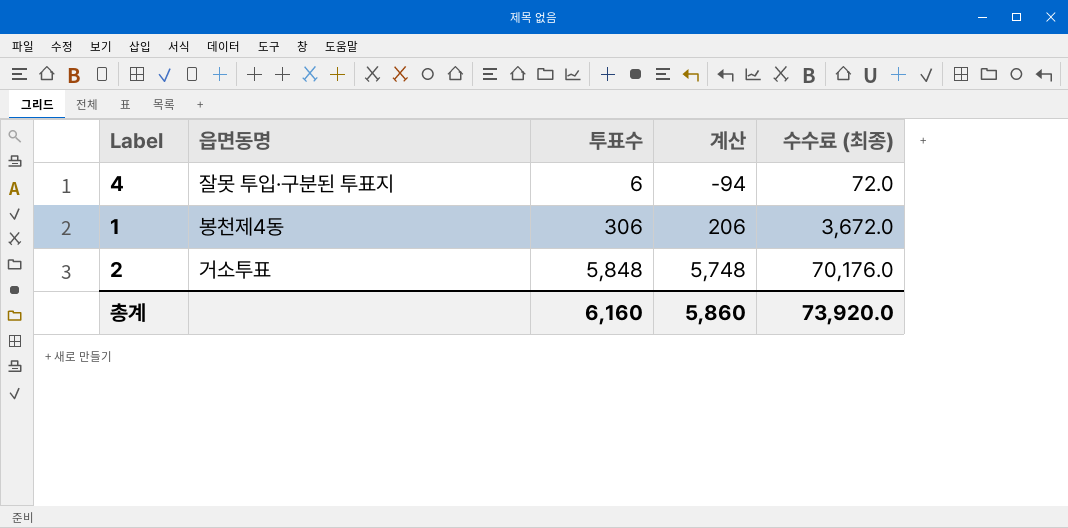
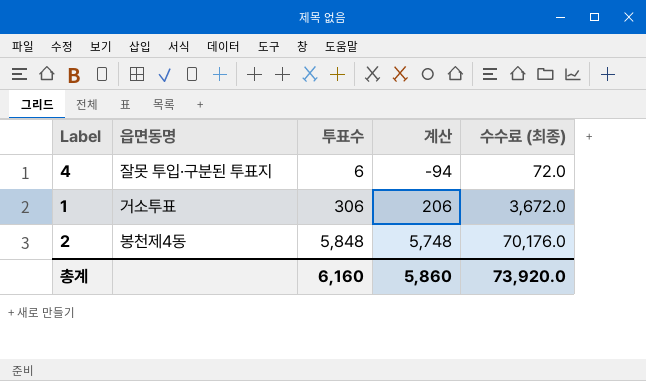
1 | 읍면동명: 봉천제4동 -> 거소투표
2 | 읍면동명: 거소투표 -> 봉천제4동

